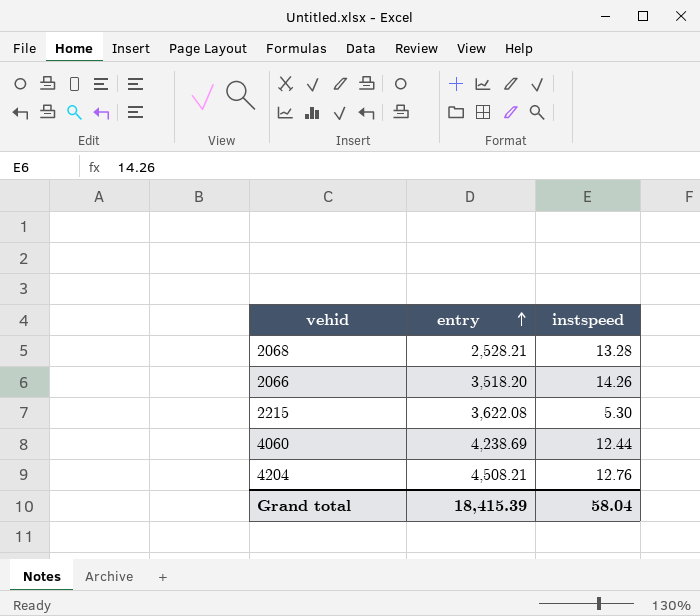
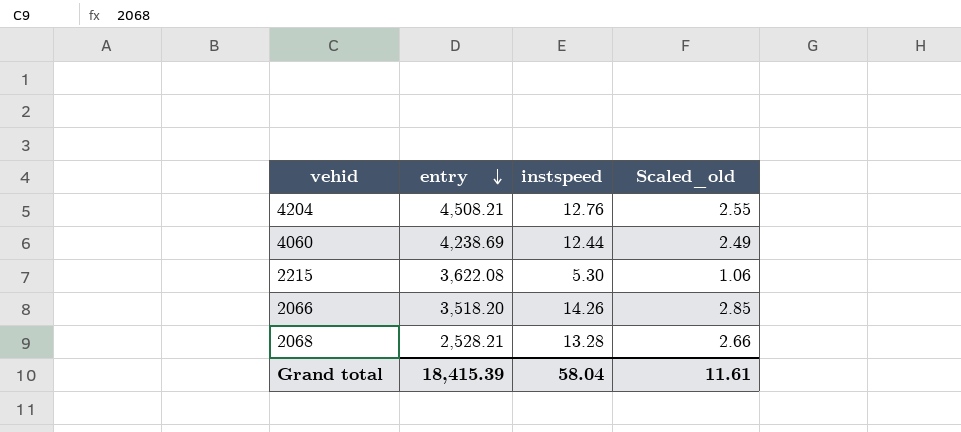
row order: entry ascending -> entry descending
column Scaled_old | formula: none -> [instspeed] * 0.2

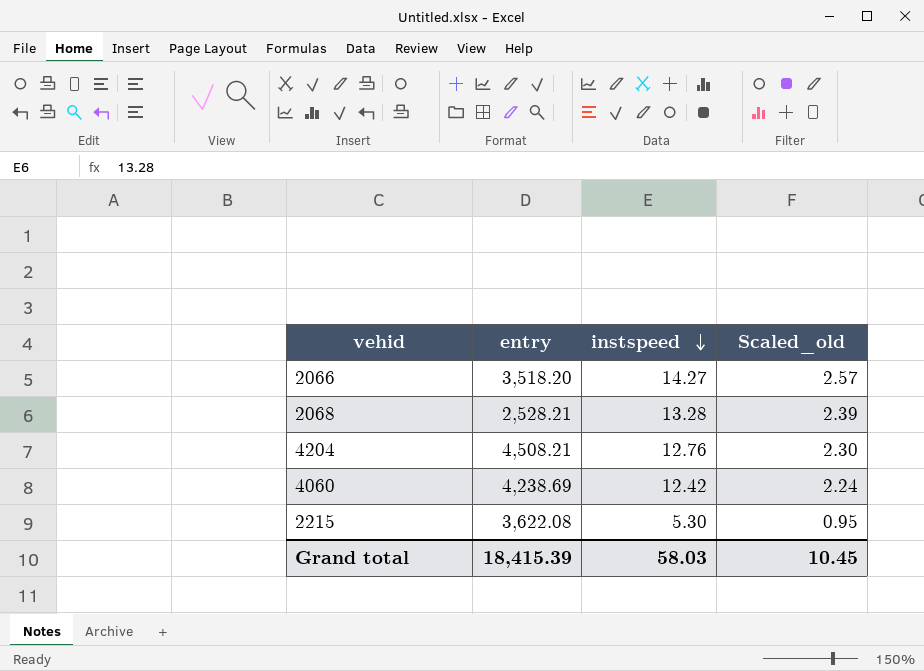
row order: entry descending -> instspeed descending
column Scaled_old | formula: [instspeed] * 0.2 -> [instspeed] * 0.18
2066 | instspeed: 14.26 -> 14.27
4060 | instspeed: 12.44 -> 12.42
Grand total | instspeed: 58.04 -> 58.03
Grand total | Scaled_old: 11.61 -> 10.45

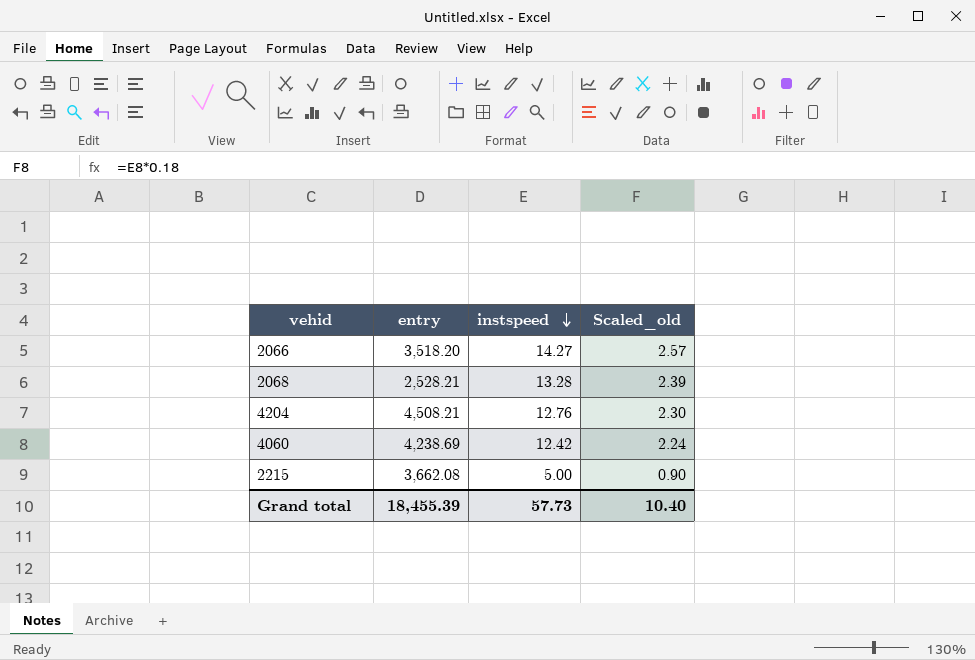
2215 | entry: 3,622.08 -> 3,662.08
2215 | instspeed: 5.30 -> 5.00
2215 | Scaled_old: 0.95 -> 0.90
Grand total | entry: 18,415.39 -> 18,455.39
Grand total | instspeed: 58.03 -> 57.73
Grand total | Scaled_old: 10.45 -> 10.40

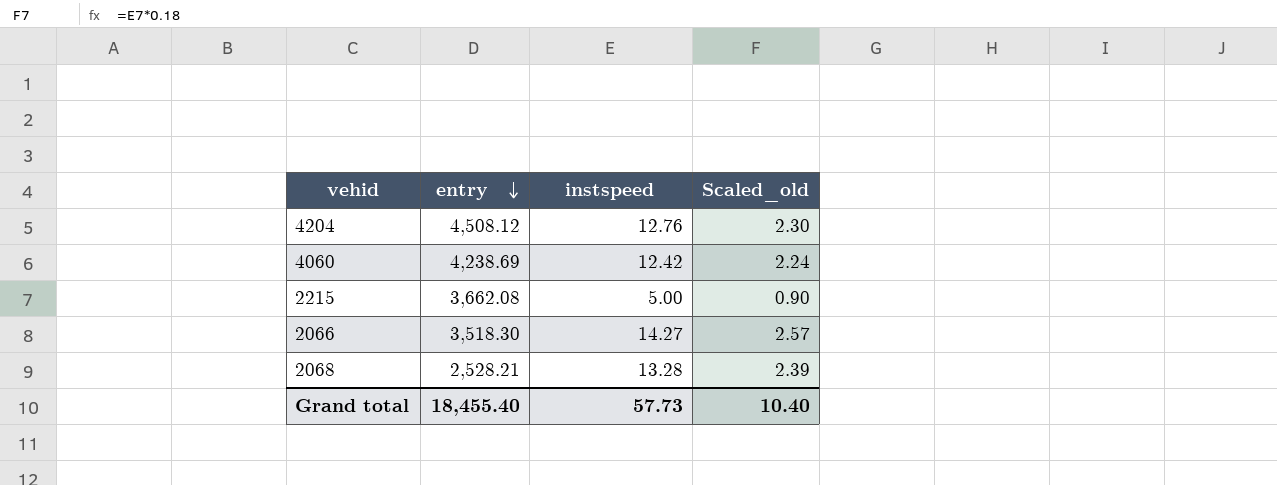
row order: instspeed descending -> entry descending
4204 | entry: 4,508.21 -> 4,508.12
2066 | entry: 3,518.20 -> 3,518.30
Grand total | entry: 18,455.39 -> 18,455.40

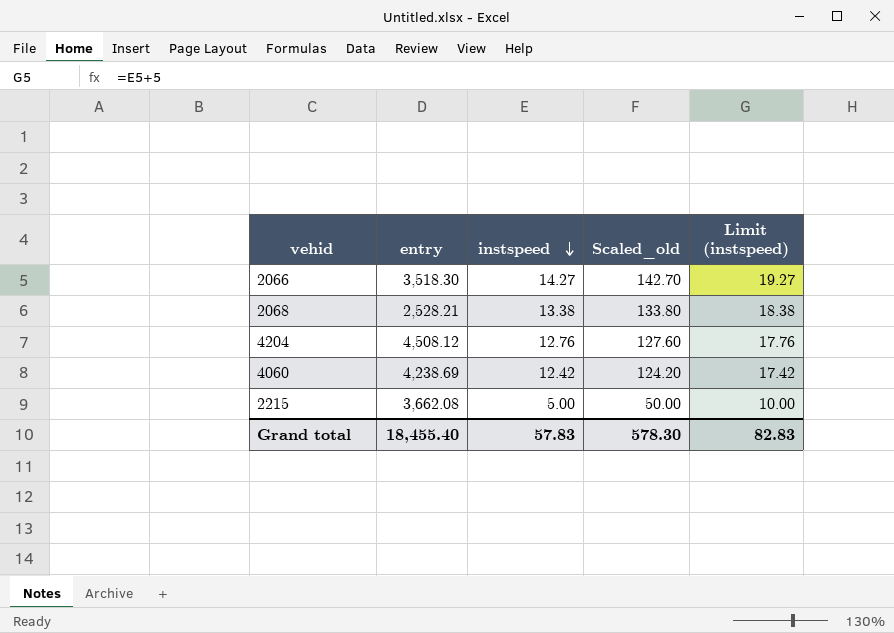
row order: entry descending -> instspeed descending
column Scaled_old | formula: [instspeed] * 0.18 -> [instspeed] * 10
column Limit (instspeed) | formula: none -> [instspeed] + 5
2068 | instspeed: 13.28 -> 13.38
Grand total | instspeed: 57.73 -> 57.83
Grand total | Scaled_old: 10.40 -> 578.30

